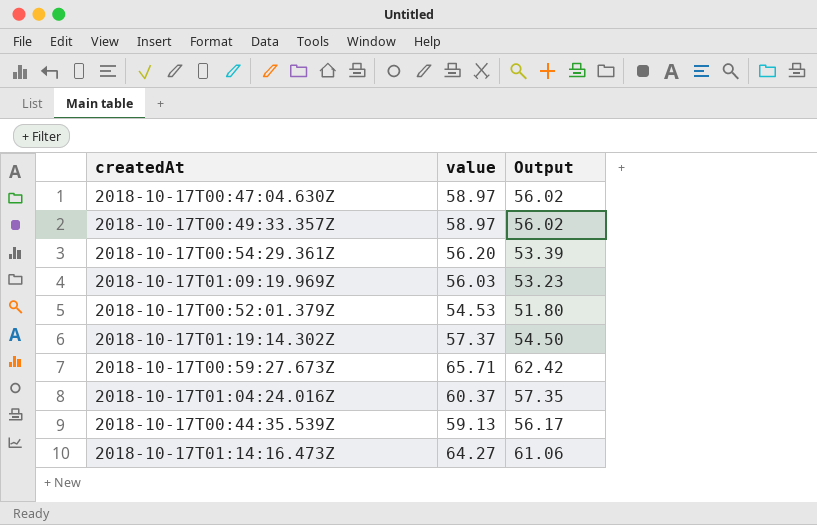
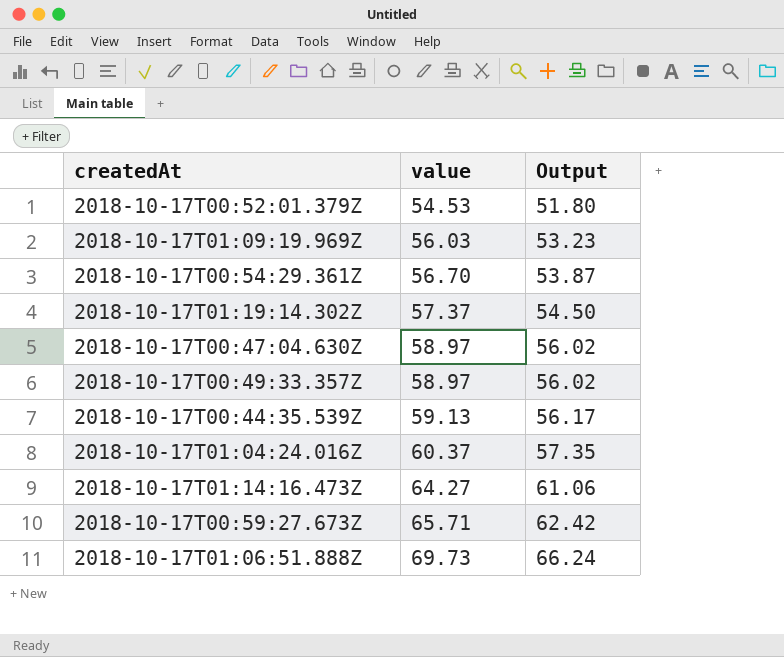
row order: none -> value ascending
2018-10-17T00:54:29.361Z | value: 56.20 -> 56.70
2018-10-17T00:54:29.361Z | Output: 53.39 -> 53.87
row 2018-10-17T01:06:51.888Z: none -> 69.73 | 66.24

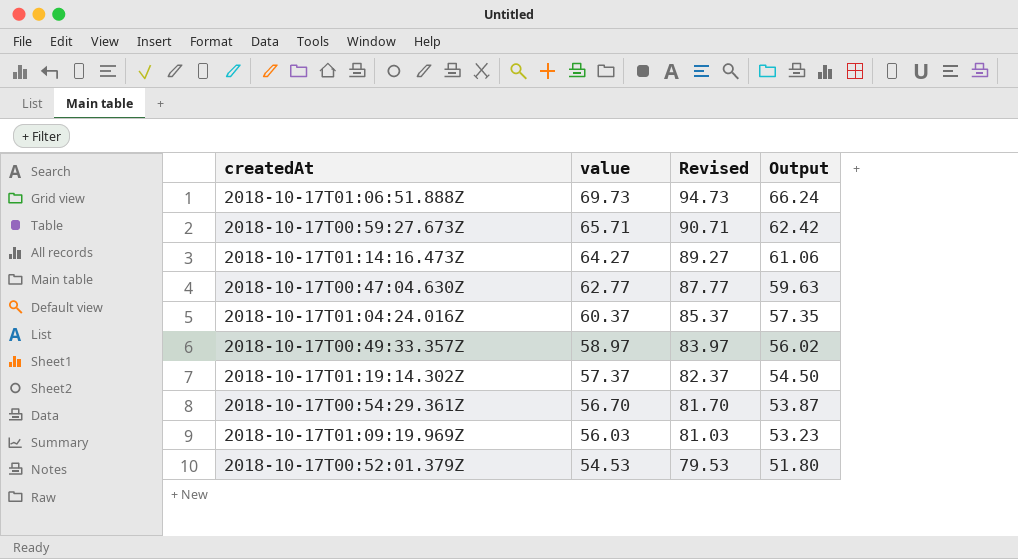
row order: value ascending -> value descending
column Revised | formula: none -> [value] + 25
row 2018-10-17T00:44:35.539Z: 59.13 | 56.17 -> none
2018-10-17T00:47:04.630Z | value: 58.97 -> 62.77
2018-10-17T00:47:04.630Z | Output: 56.02 -> 59.63

